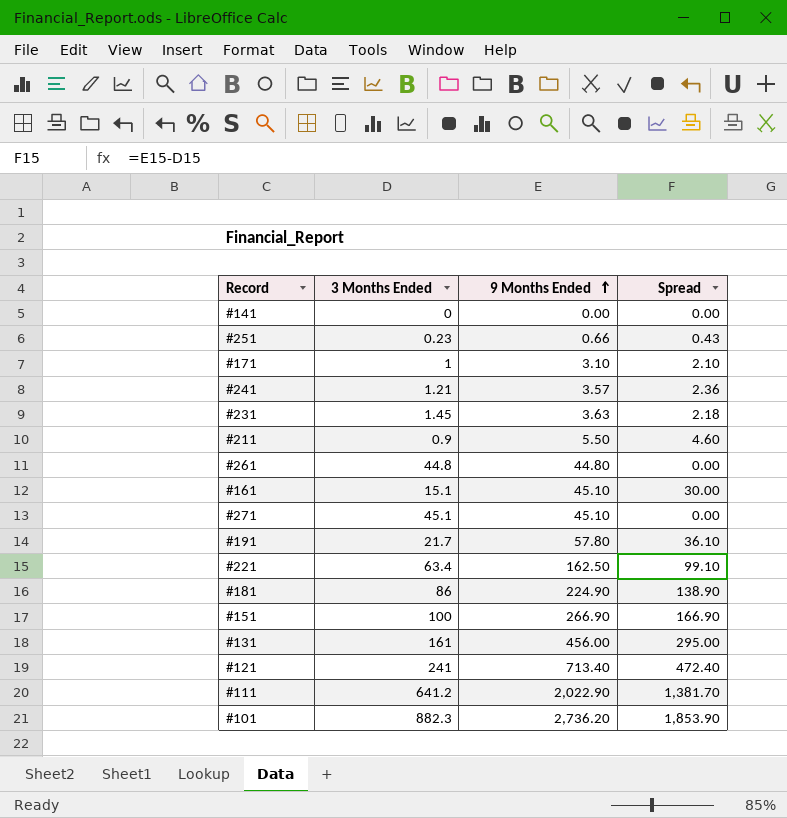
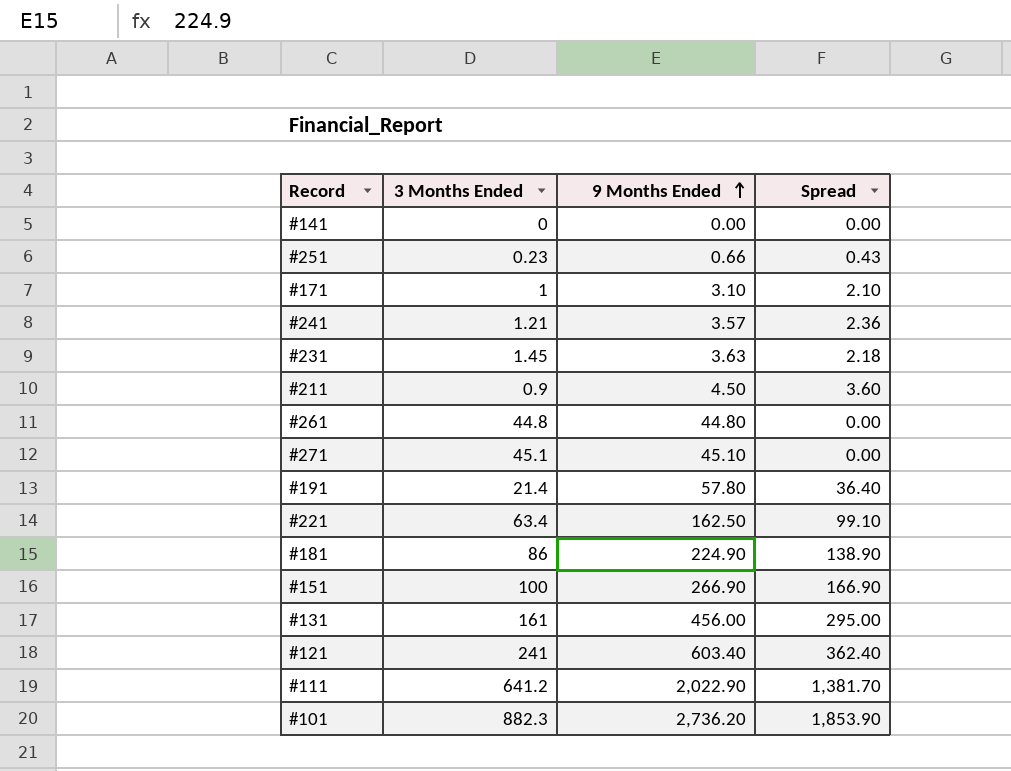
row #161: 15.1 | 45.10 | 30.00 -> none
#211 | 9 Months Ended: 5.50 -> 4.50
#211 | Spread: 4.60 -> 3.60
#191 | 3 Months Ended: 21.7 -> 21.4
#191 | Spread: 36.10 -> 36.40
#121 | 9 Months Ended: 713.40 -> 603.40
#121 | Spread: 472.40 -> 362.40

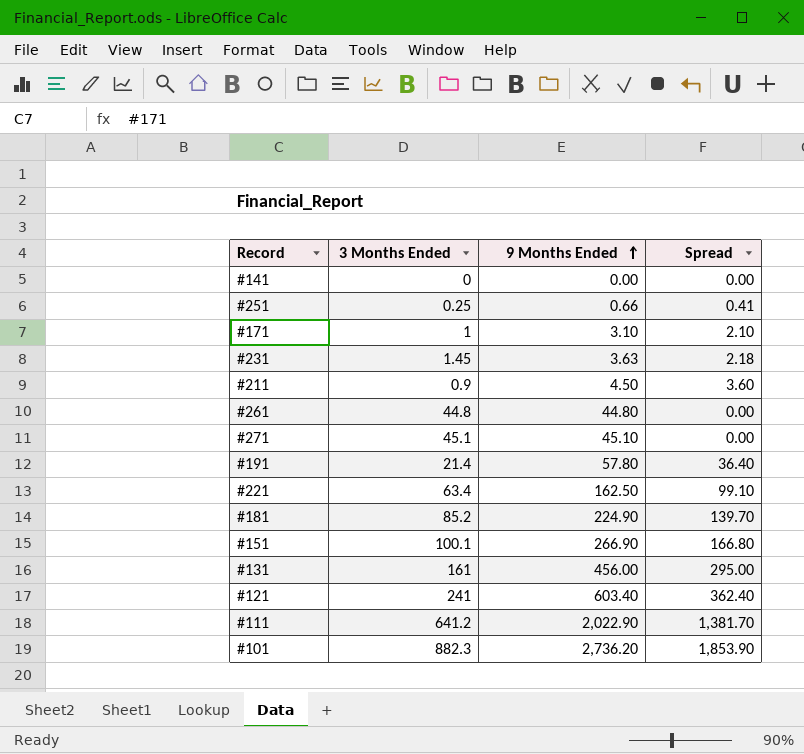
row #241: 1.21 | 3.57 | 2.36 -> none
#251 | 3 Months Ended: 0.23 -> 0.25
#251 | Spread: 0.43 -> 0.41
#181 | 3 Months Ended: 86 -> 85.2
#181 | Spread: 138.90 -> 139.70
#151 | 3 Months Ended: 100 -> 100.1
#151 | Spread: 166.90 -> 166.80

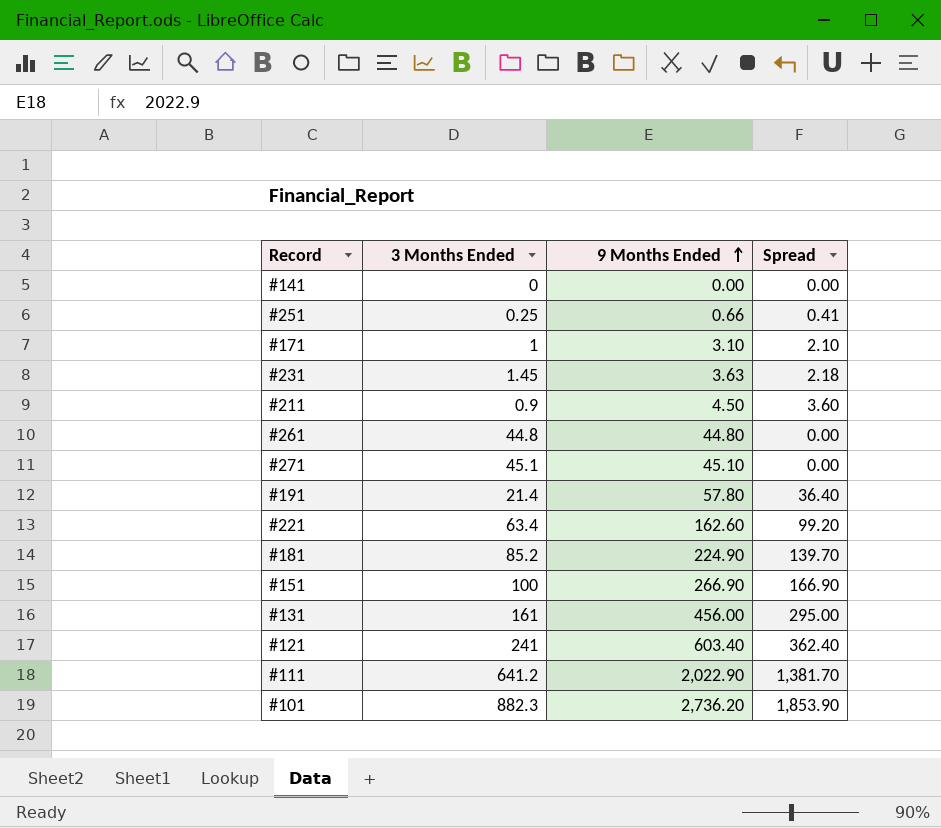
#221 | 9 Months Ended: 162.50 -> 162.60
#221 | Spread: 99.10 -> 99.20
#151 | 3 Months Ended: 100.1 -> 100
#151 | Spread: 166.80 -> 166.90

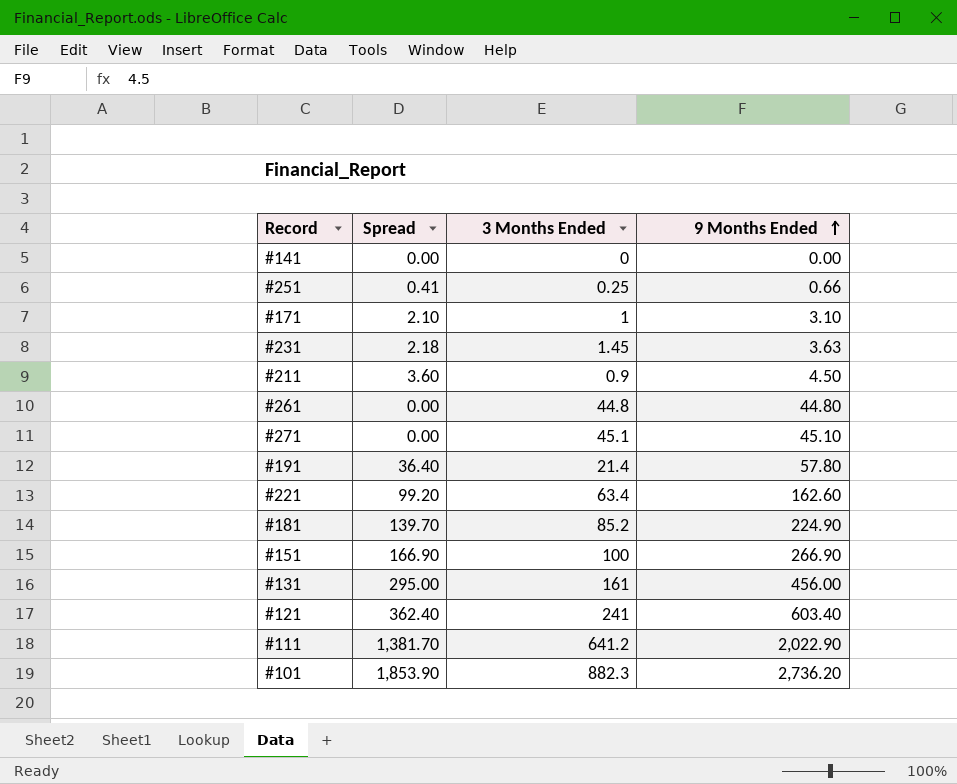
column Spread | position: 4 -> 2

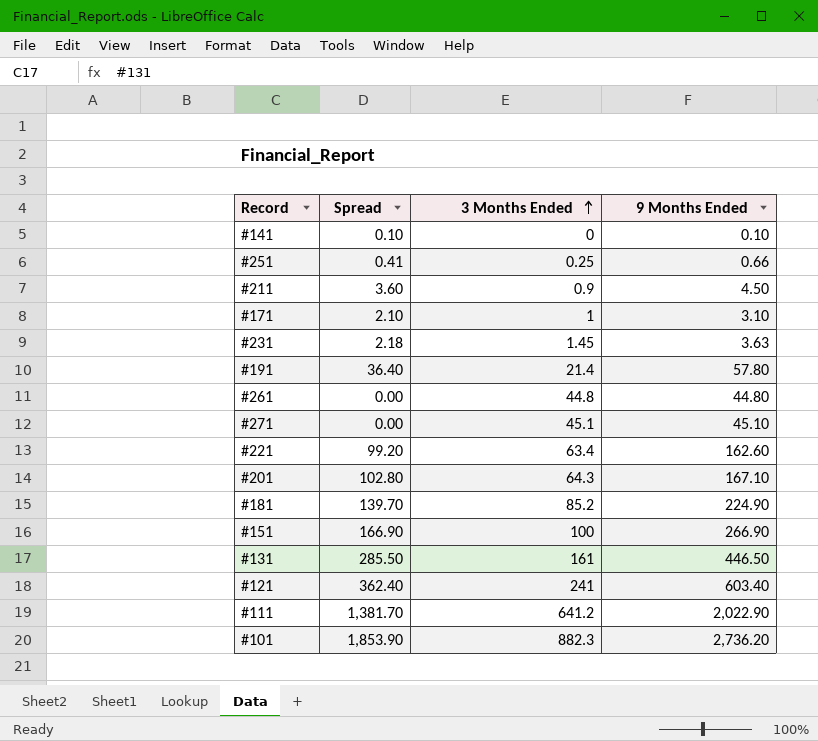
row order: 9 Months Ended ascending -> 3 Months Ended ascending
#141 | Spread: 0.00 -> 0.10
#141 | 9 Months Ended: 0.00 -> 0.10
row #201: none -> 102.80 | 64.3 | 167.10
#131 | Spread: 295.00 -> 285.50
#131 | 9 Months Ended: 456.00 -> 446.50

